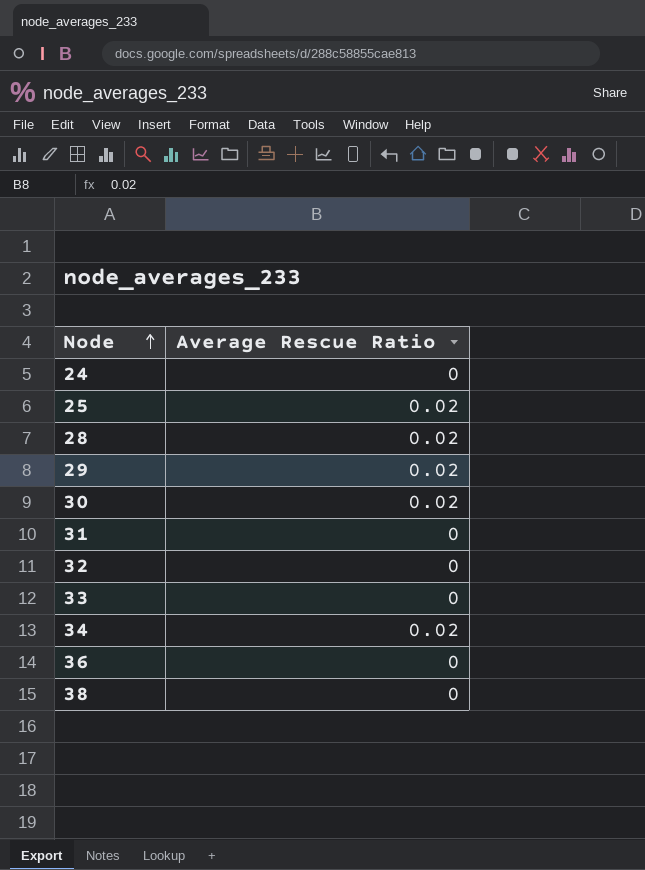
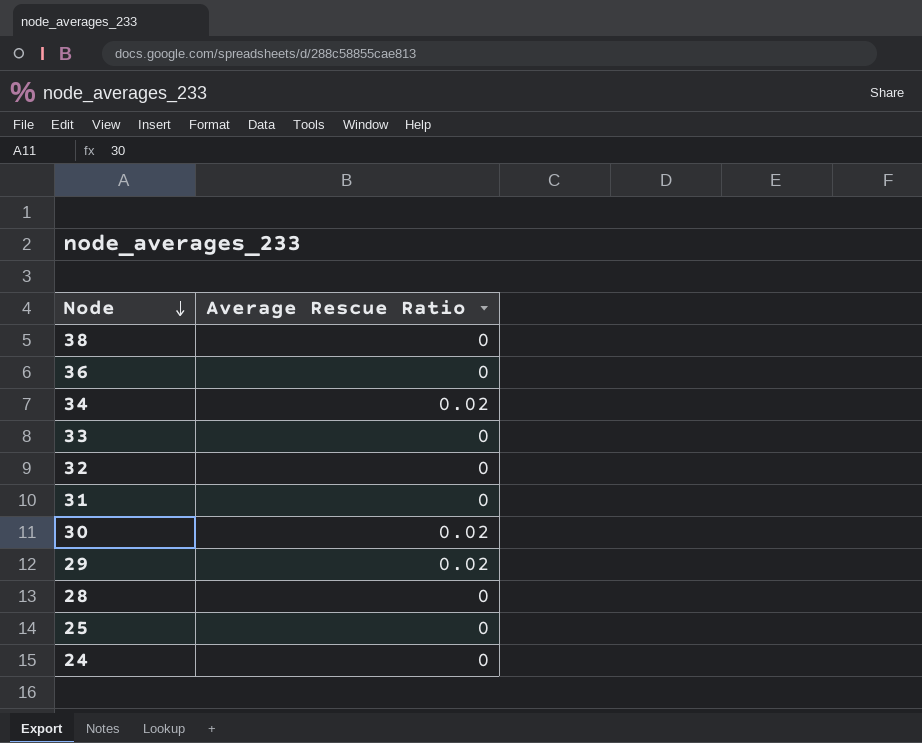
row order: Node ascending -> Node descending
28 | Average Rescue Ratio: 0.02 -> 0
25 | Average Rescue Ratio: 0.02 -> 0

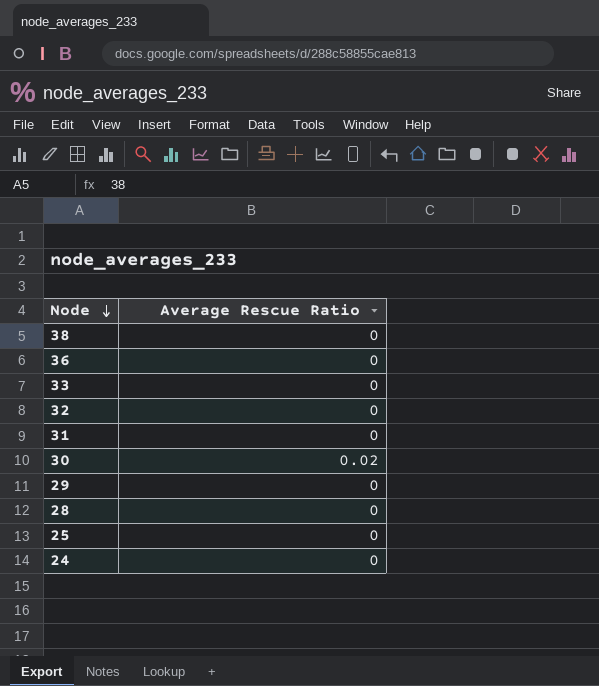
row 34: 0.02 -> none
29 | Average Rescue Ratio: 0.02 -> 0

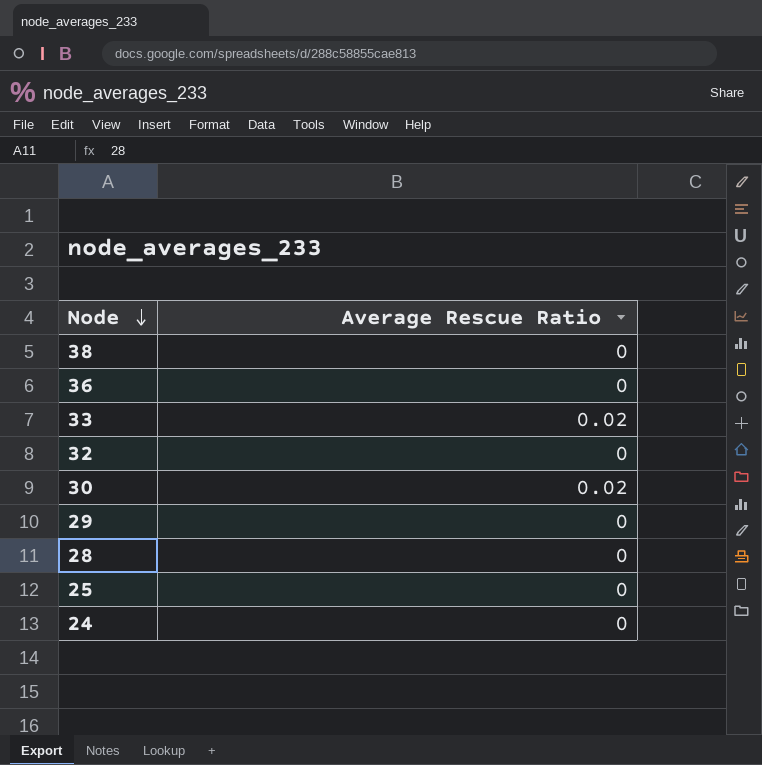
row 31: 0 -> none
33 | Average Rescue Ratio: 0 -> 0.02

